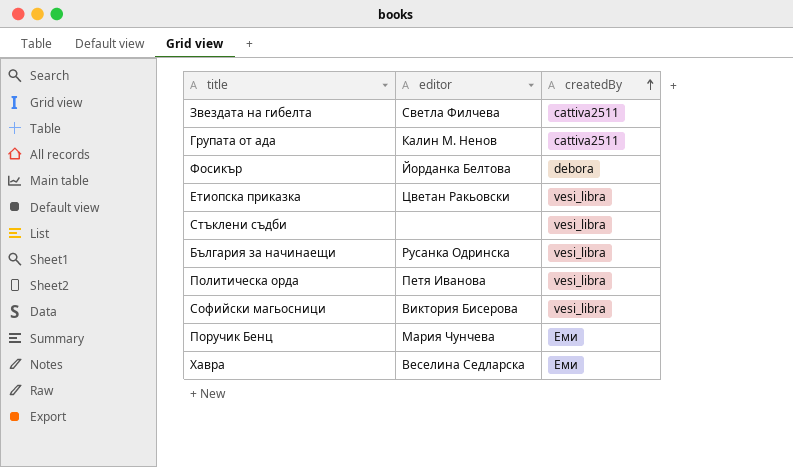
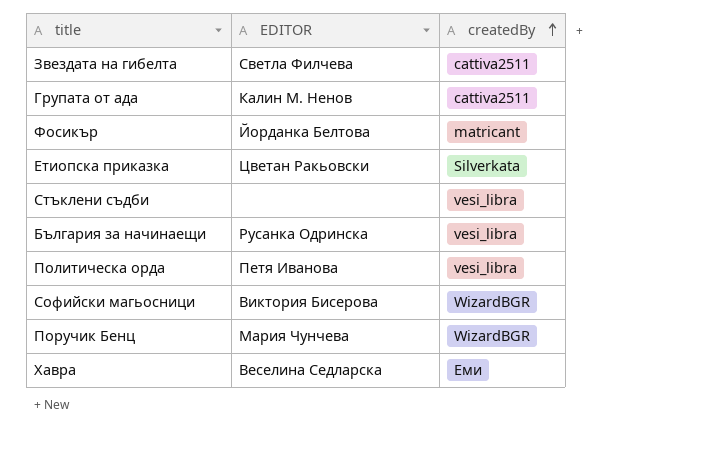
column name: editor -> EDITOR
Фосикър | createdBy: debora -> matricant
Етиопска приказка | createdBy: vesi_libra -> Silverkata
Софийски магьосници | createdBy: vesi_libra -> WizardBGR
Поручик Бенц | createdBy: Еми -> WizardBGR

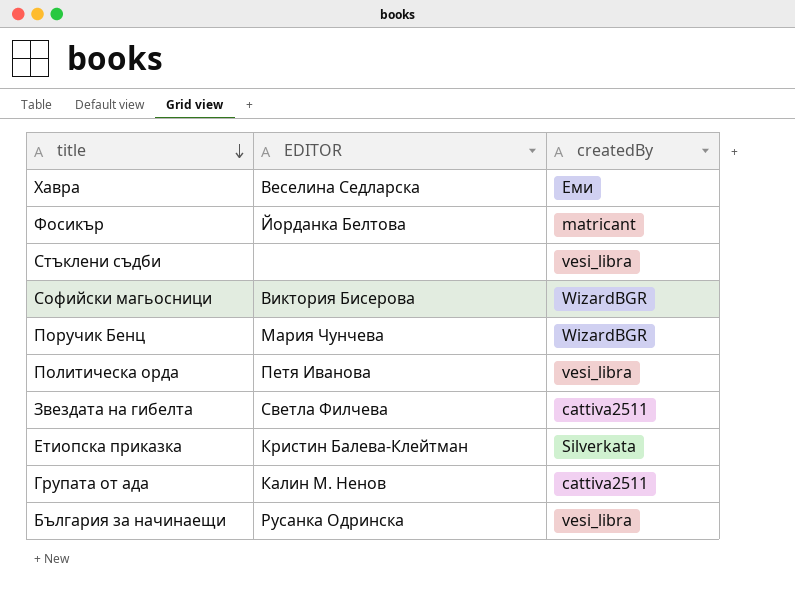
row order: createdBy ascending -> title descending
Етиопска приказка | EDITOR: Цветан Ракьовски -> Кристин Балева-Клейтман

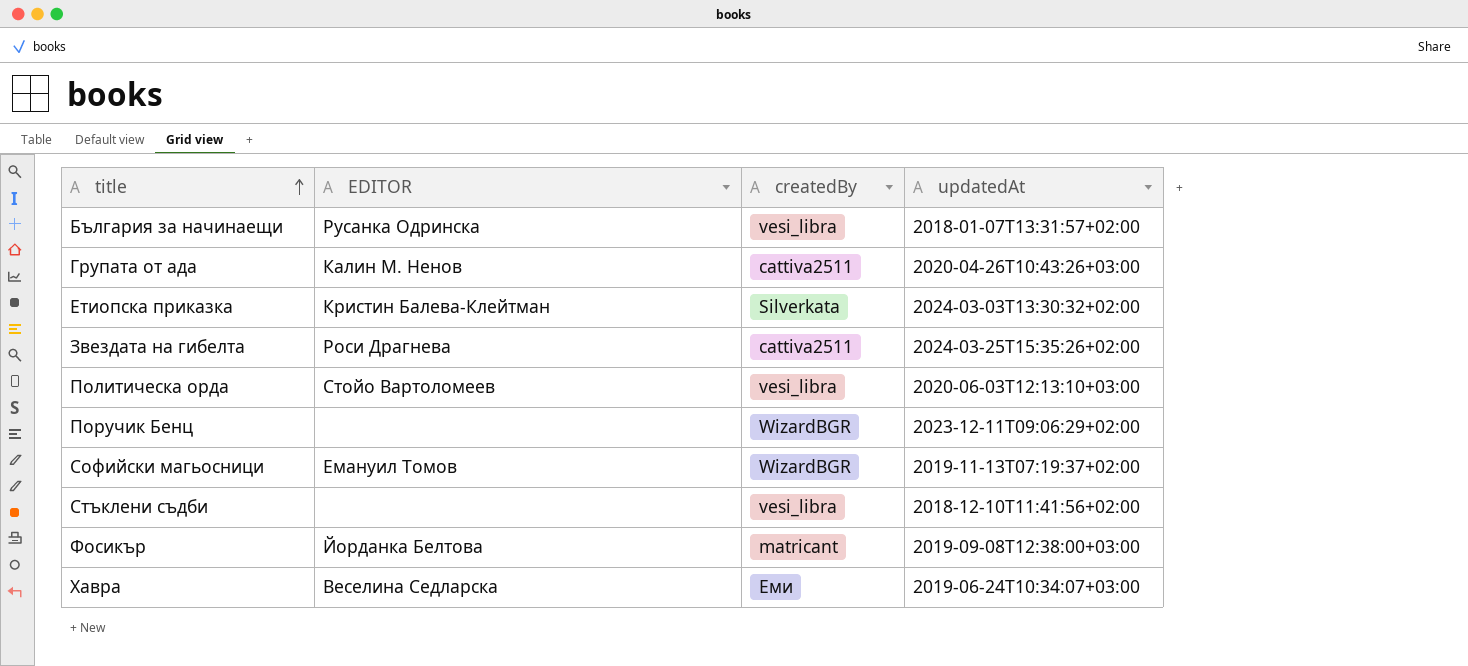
row order: title descending -> title ascending
column updatedAt | position: none -> 4
Звездата на гибелта | EDITOR: Светла Филчева -> Роси Драгнева
Политическа орда | EDITOR: Петя Иванова -> Стойо Вартоломеев
Поручик Бенц | EDITOR: Мария Чунчева -> none
Софийски магьосници | EDITOR: Виктория Бисерова -> Емануил Томов

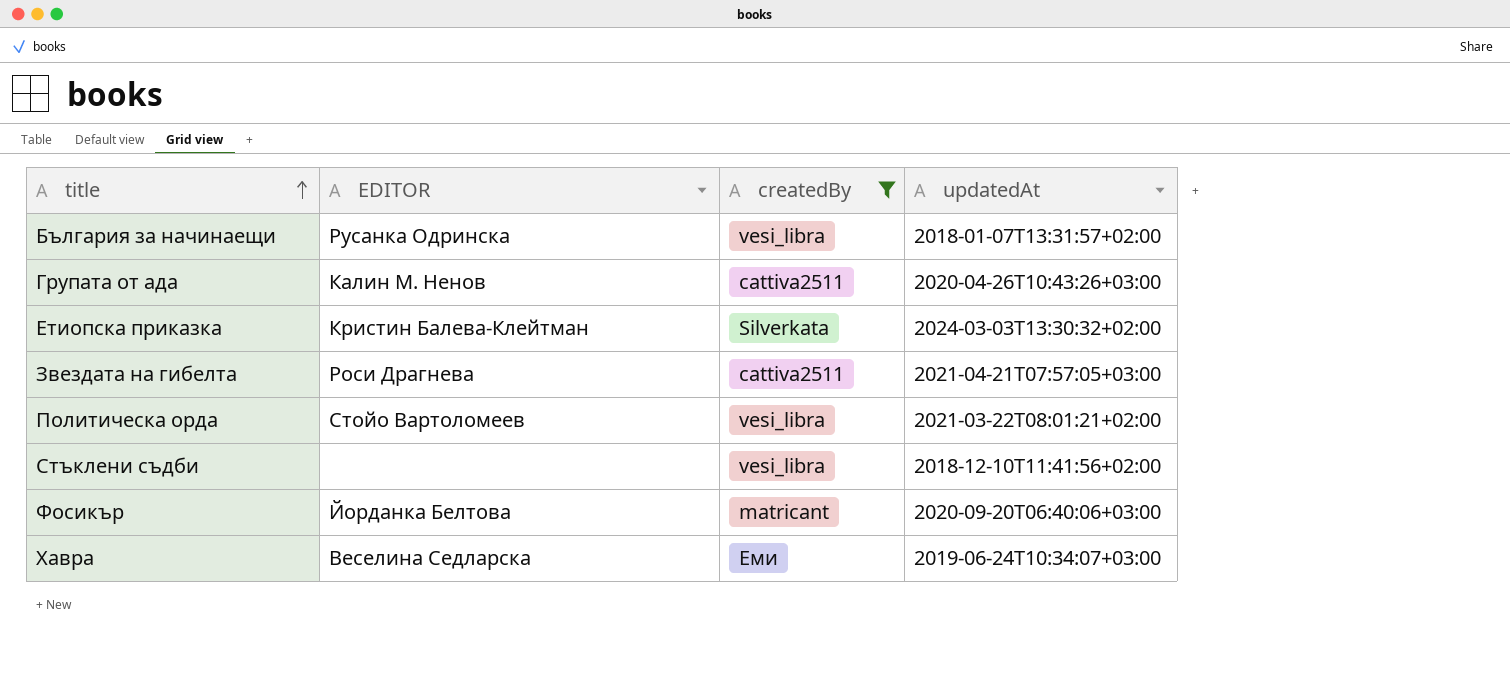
filter: none -> createdBy != WizardBGR
Звездата на гибелта | updatedAt: 2024-03-25T15:35:26+02:00 -> 2021-04-21T07:57:05+03:00
Политическа орда | updatedAt: 2020-06-03T12:13:10+03:00 -> 2021-03-22T08:01:21+02:00
Фосикър | updatedAt: 2019-09-08T12:38:00+03:00 -> 2020-09-20T06:40:06+03:00

